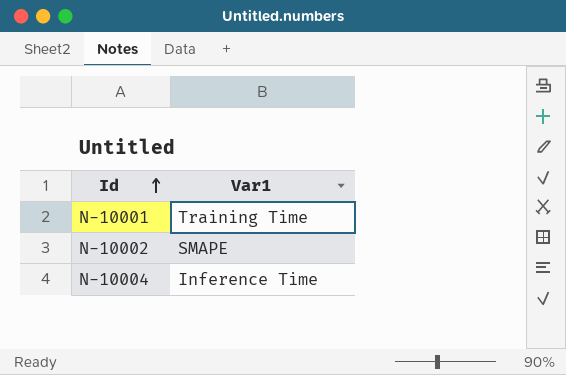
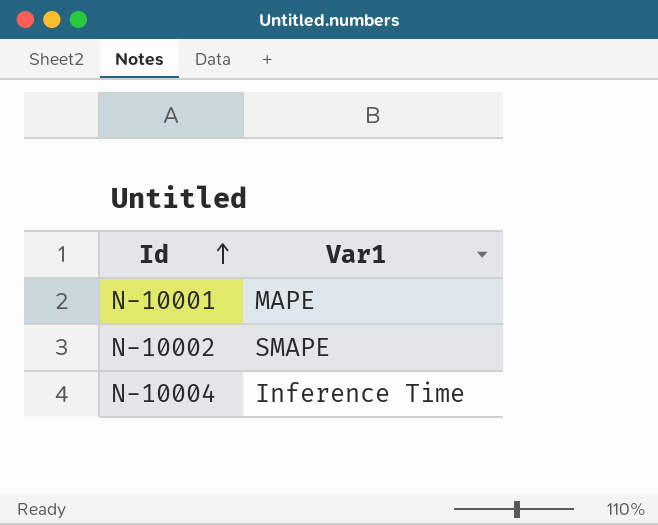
N-10001 | Var1: Training Time -> MAPE

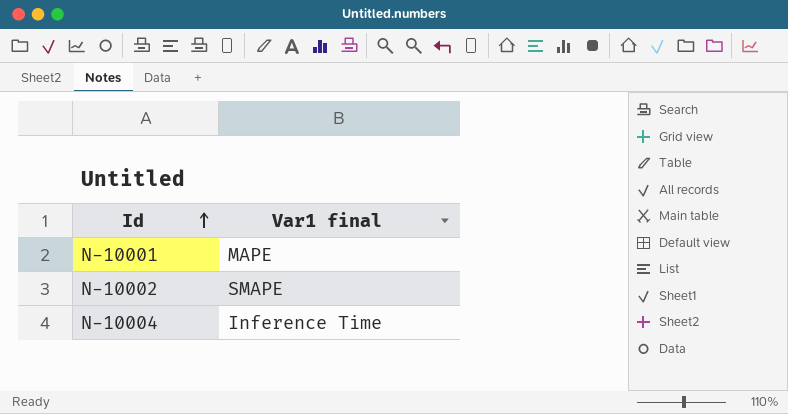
column name: Var1 -> Var1 final

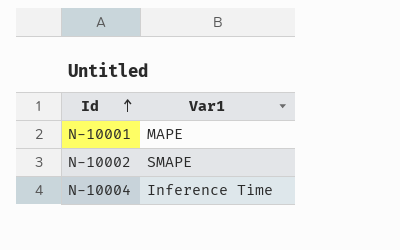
column name: Var1 final -> Var1

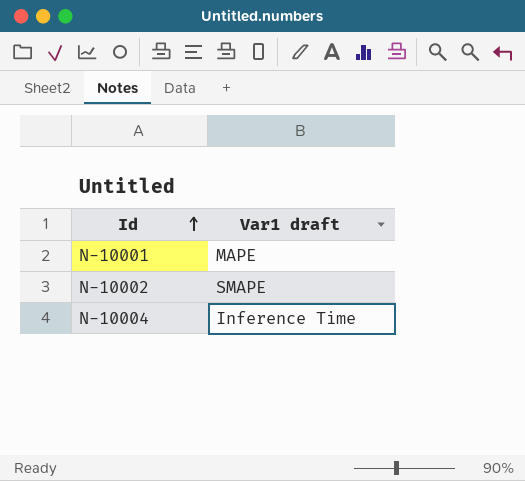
column name: Var1 -> Var1 draft

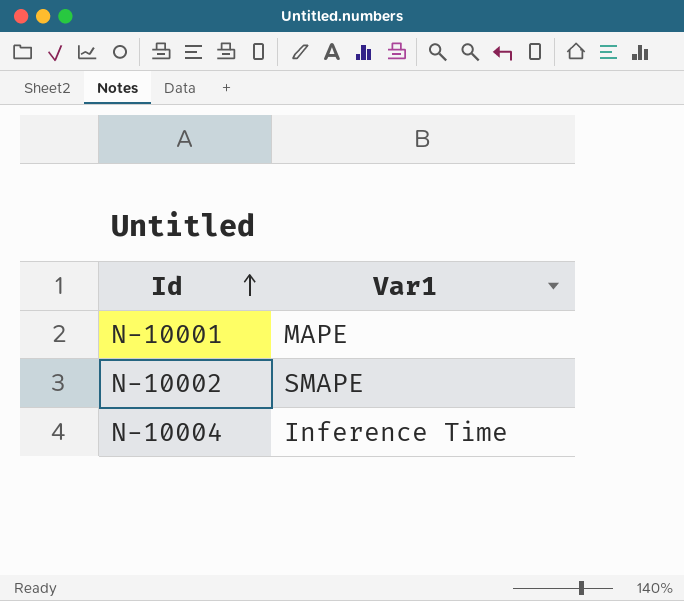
column name: Var1 draft -> Var1

